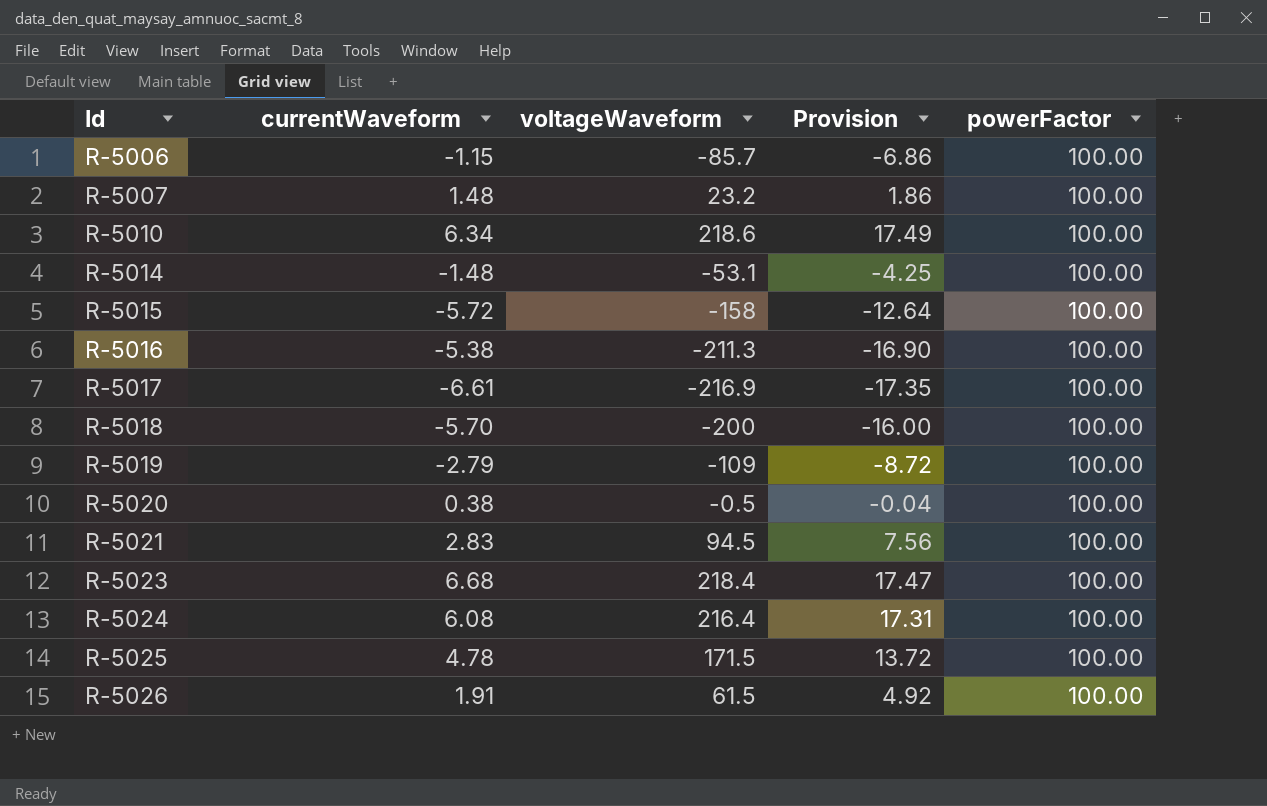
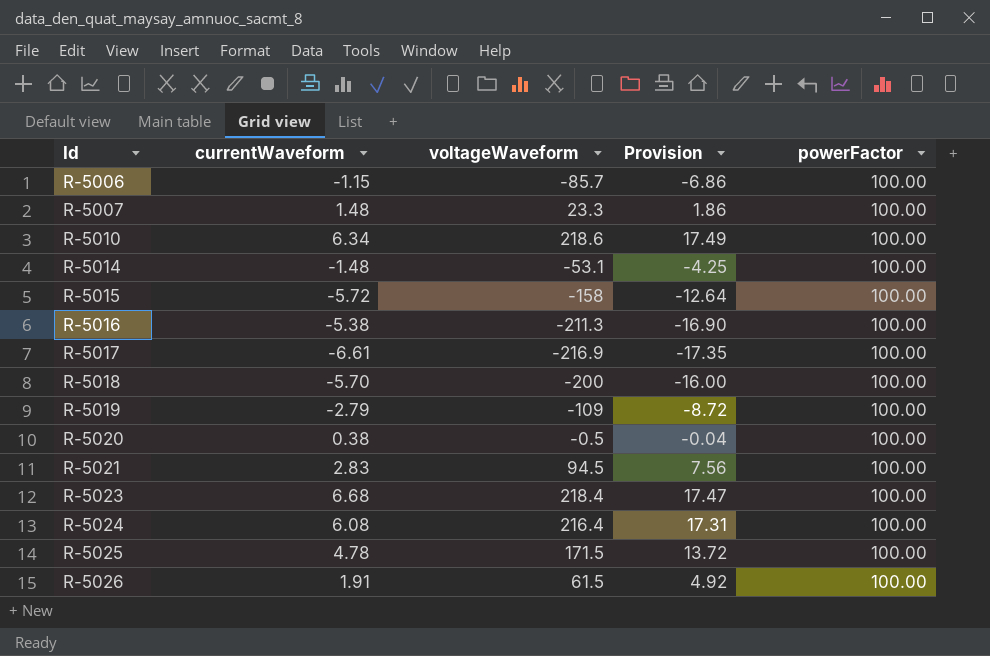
R-5007 | voltageWaveform: 23.2 -> 23.3

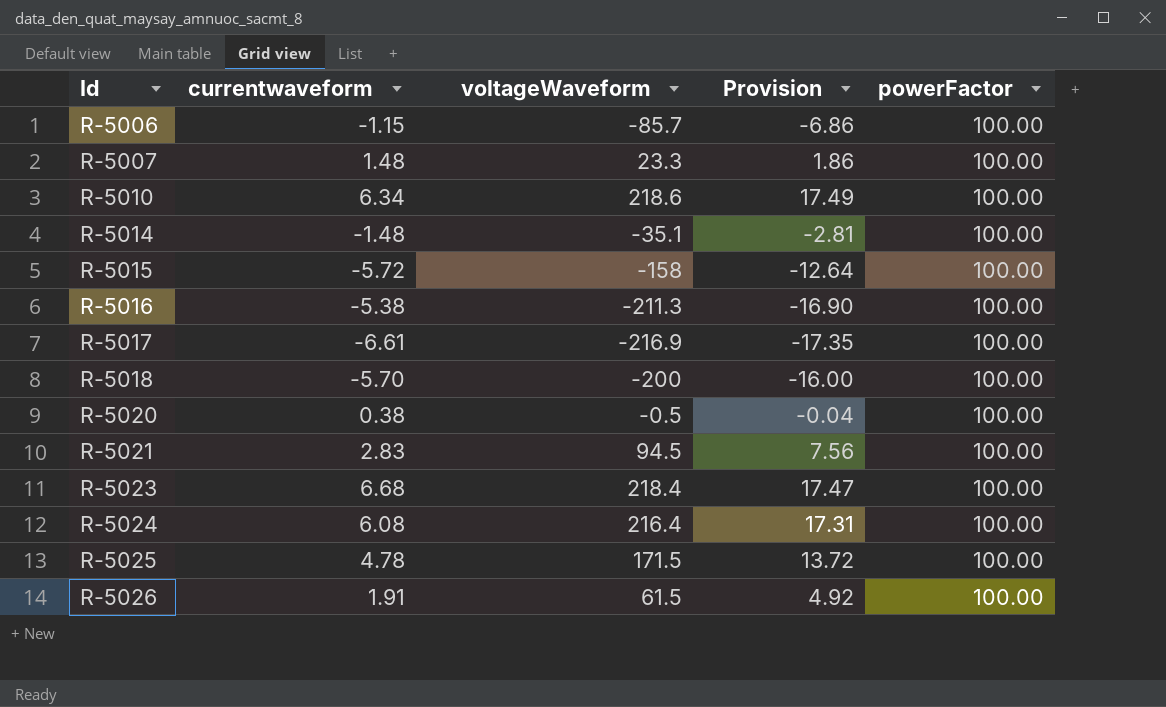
column name: currentWaveform -> currentwaveform
row R-5019: -2.79 | -109 | -8.72 | 100.00 -> none
R-5014 | voltageWaveform: -53.1 -> -35.1
R-5014 | Provision: -4.25 -> -2.81

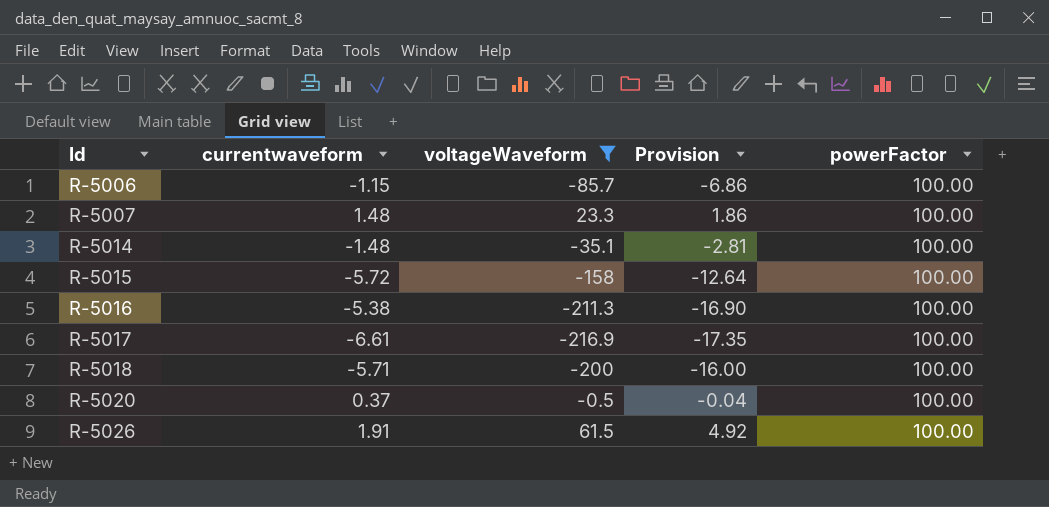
filter: none -> voltageWaveform <= 61.5
R-5018 | currentwaveform: -5.70 -> -5.71
R-5020 | currentwaveform: 0.38 -> 0.37

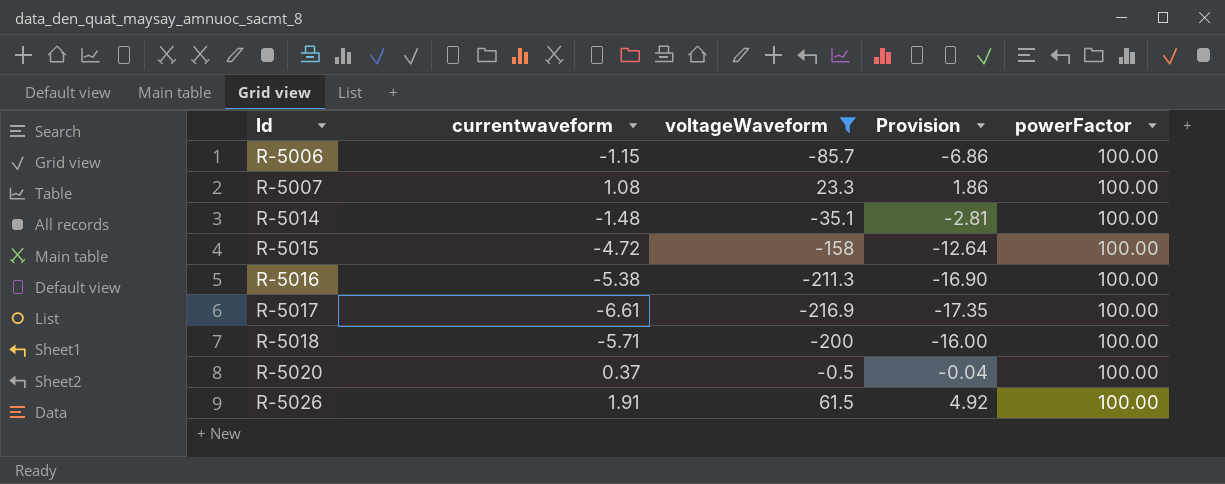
R-5007 | currentwaveform: 1.48 -> 1.08
R-5015 | currentwaveform: -5.72 -> -4.72

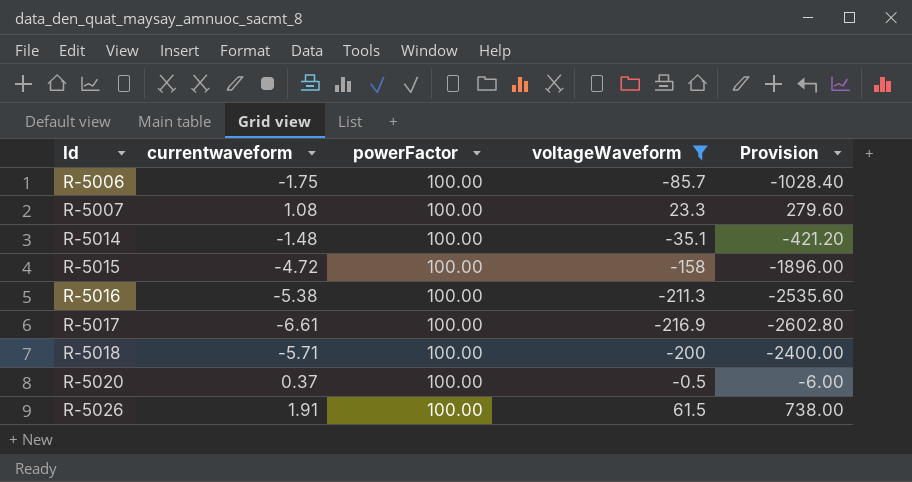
column powerFactor | position: 5 -> 3
column Provision | formula: [voltageWaveform] * 0.08 -> [voltageWaveform] * 12
R-5006 | currentwaveform: -1.15 -> -1.75

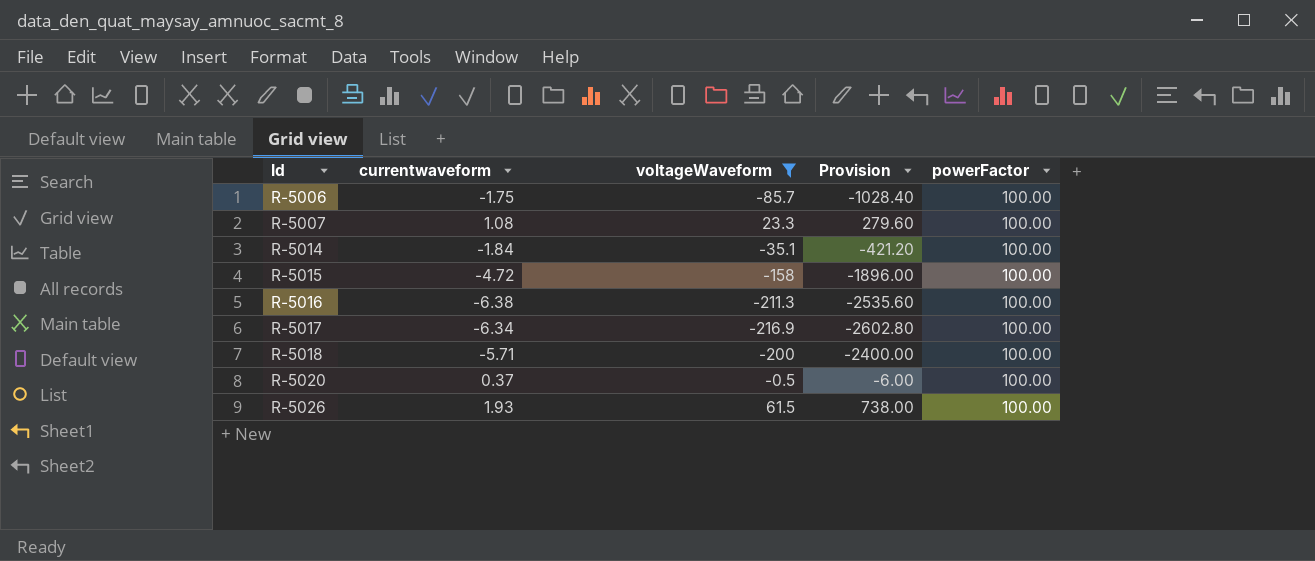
column powerFactor | position: 3 -> 5
R-5014 | currentwaveform: -1.48 -> -1.84
R-5016 | currentwaveform: -5.38 -> -6.38
R-5017 | currentwaveform: -6.61 -> -6.34
R-5026 | currentwaveform: 1.91 -> 1.93

